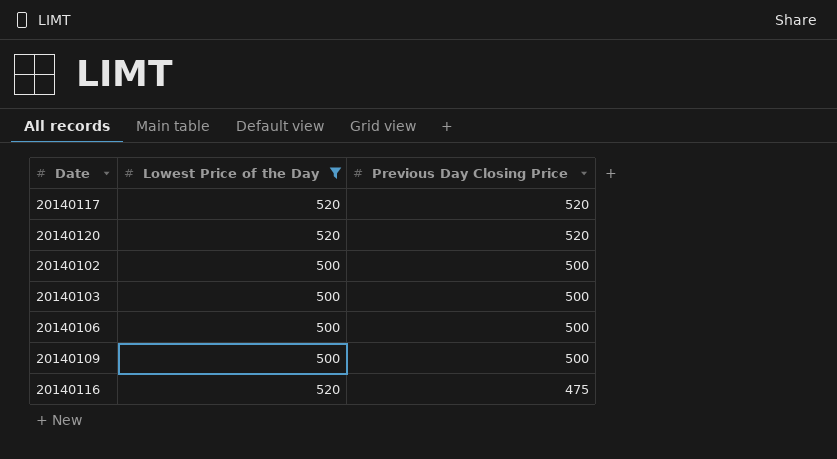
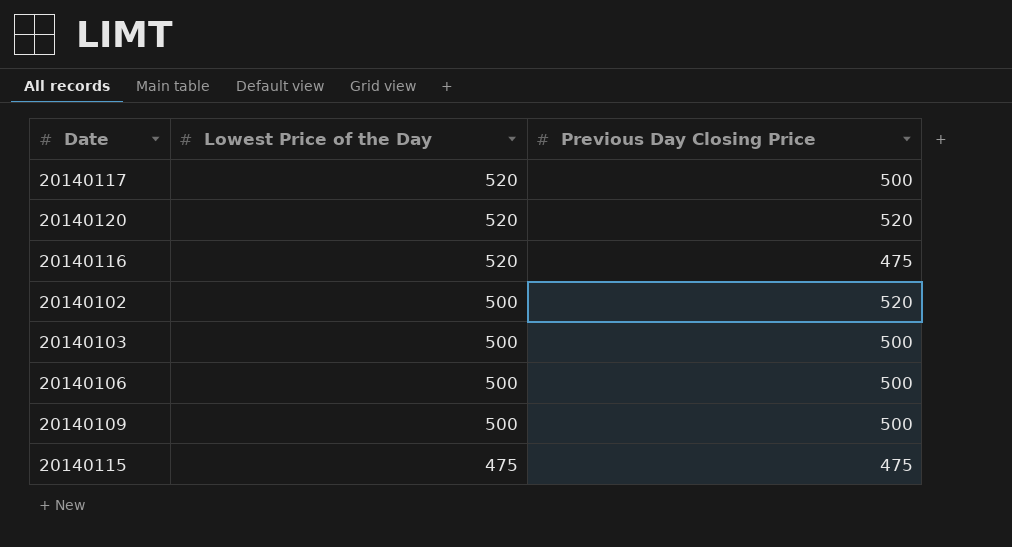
filter: Lowest Price of the Day != 475 -> none
row order: Previous Day Closing Price descending -> Lowest Price of the Day descending
20140117 | Previous Day Closing Price: 520 -> 500
20140102 | Previous Day Closing Price: 500 -> 520

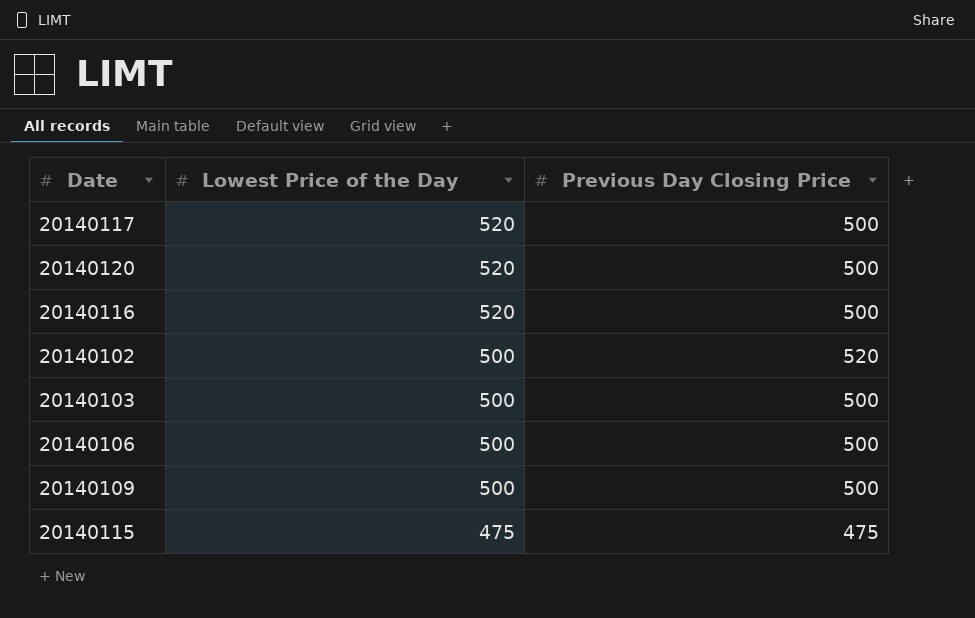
20140120 | Previous Day Closing Price: 520 -> 500
20140116 | Previous Day Closing Price: 475 -> 500

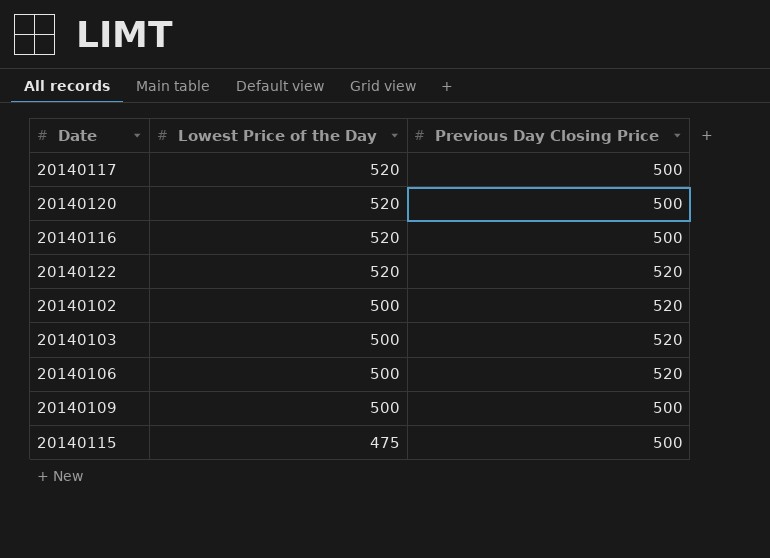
row 20140122: none -> 520 | 520
20140103 | Previous Day Closing Price: 500 -> 520
20140106 | Previous Day Closing Price: 500 -> 520
20140115 | Previous Day Closing Price: 475 -> 500

